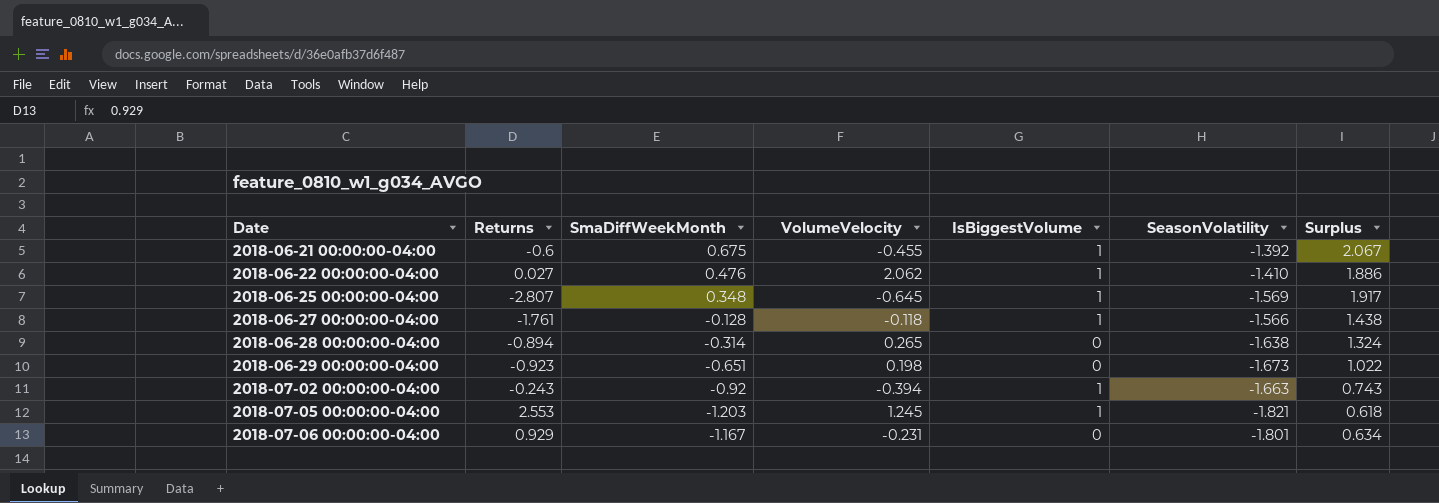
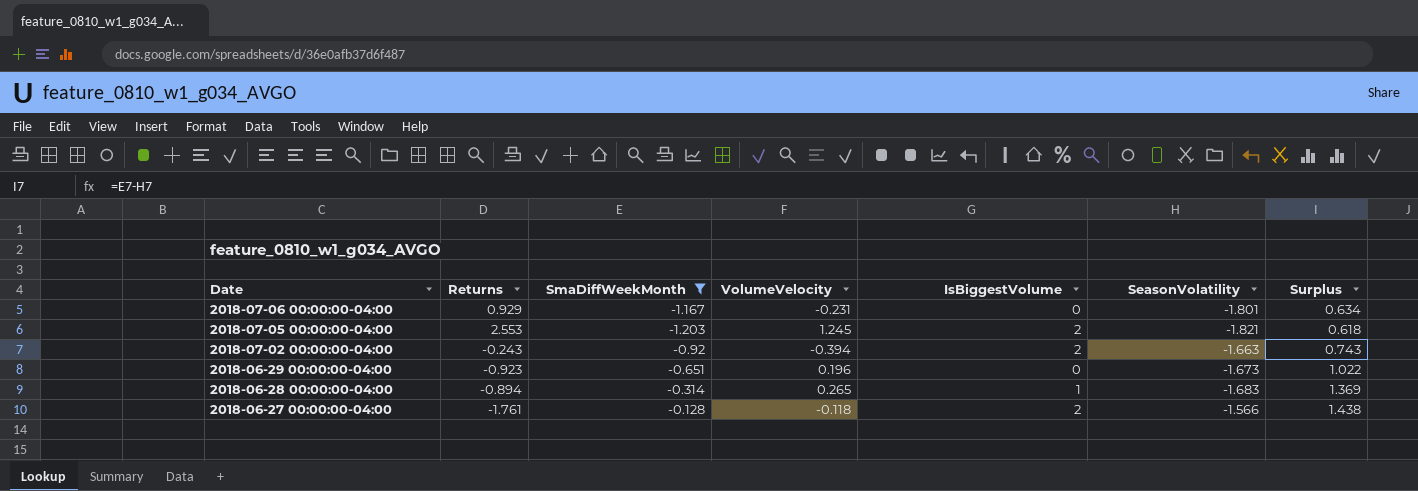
filter: none -> SmaDiffWeekMonth <= -0.128
row order: Date ascending -> Date descending
2018-07-05 00:00:00-04:00 | IsBiggestVolume: 1 -> 2
2018-07-02 00:00:00-04:00 | IsBiggestVolume: 1 -> 2
2018-06-29 00:00:00-04:00 | VolumeVelocity: 0.198 -> 0.196
2018-06-28 00:00:00-04:00 | IsBiggestVolume: 0 -> 1
2018-06-28 00:00:00-04:00 | SeasonVolatility: -1.638 -> -1.683
2018-06-28 00:00:00-04:00 | Surplus: 1.324 -> 1.369
2018-06-27 00:00:00-04:00 | IsBiggestVolume: 1 -> 2

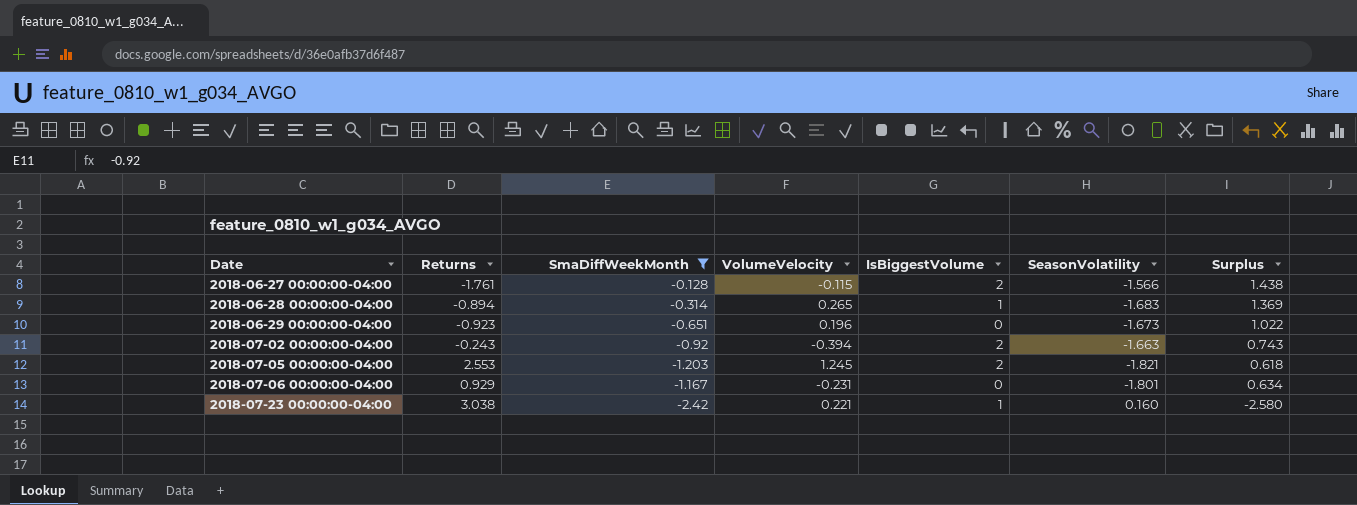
row order: Date descending -> Date ascending
2018-06-27 00:00:00-04:00 | VolumeVelocity: -0.118 -> -0.115
row 2018-07-23 00:00:00-04:00: none -> 3.038 | -2.42 | 0.221 | 1 | 0.160 | -2.580

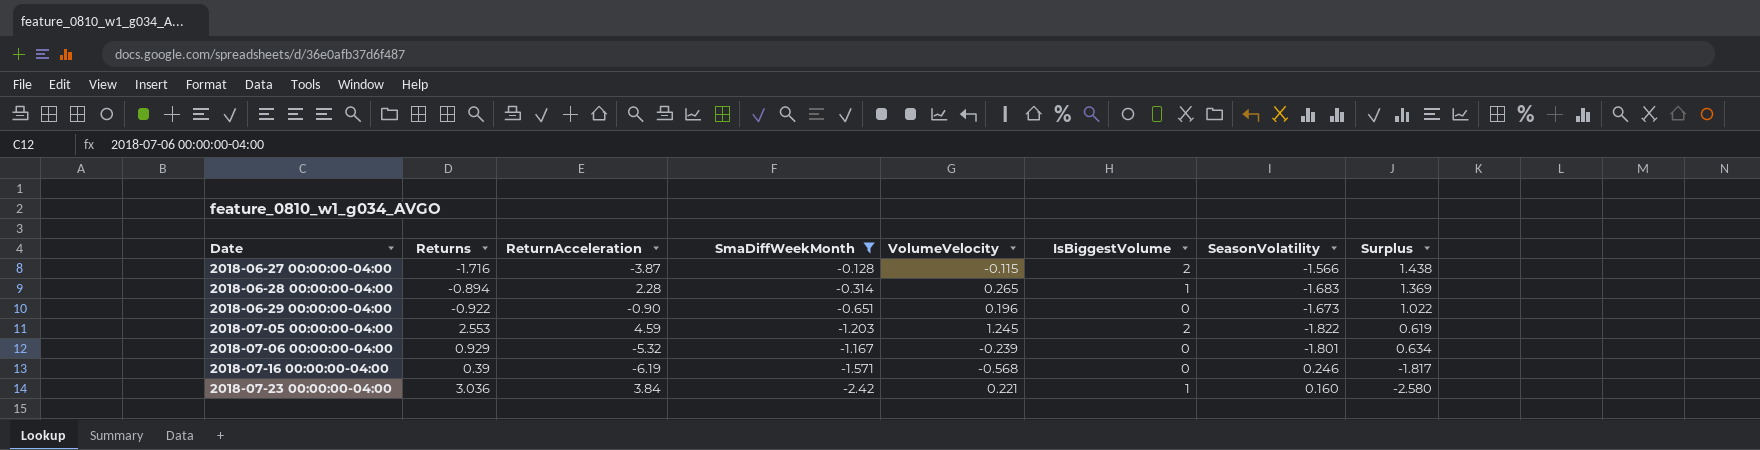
column ReturnAcceleration | position: none -> 3
row 2018-07-02 00:00:00-04:00: -0.243 | -0.92 | -0.394 | 2 | -1.663 | 0.743 -> none
2018-06-27 00:00:00-04:00 | Returns: -1.761 -> -1.716
2018-06-29 00:00:00-04:00 | Returns: -0.923 -> -0.922
2018-07-05 00:00:00-04:00 | SeasonVolatility: -1.821 -> -1.822
2018-07-05 00:00:00-04:00 | Surplus: 0.618 -> 0.619
2018-07-06 00:00:00-04:00 | VolumeVelocity: -0.231 -> -0.239
row 2018-07-16 00:00:00-04:00: none -> 0.39 | -6.19 | -1.571 | -0.568 | 0 | 0.246 | -1.817
2018-07-23 00:00:00-04:00 | Returns: 3.038 -> 3.036

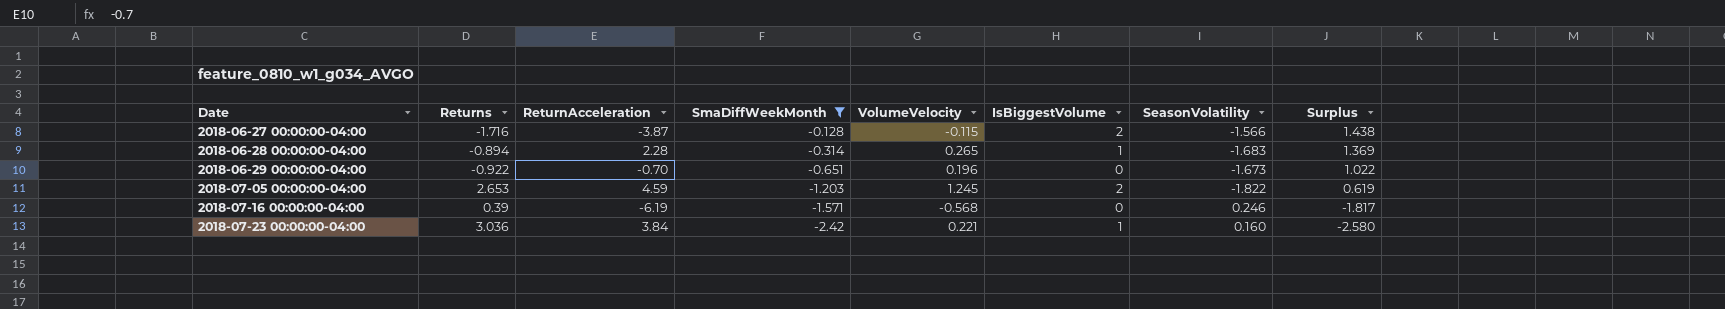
row 2018-07-06 00:00:00-04:00: 0.929 | -5.32 | -1.167 | -0.239 | 0 | -1.801 | 0.634 -> none
2018-06-29 00:00:00-04:00 | ReturnAcceleration: -0.90 -> -0.70
2018-07-05 00:00:00-04:00 | Returns: 2.553 -> 2.653

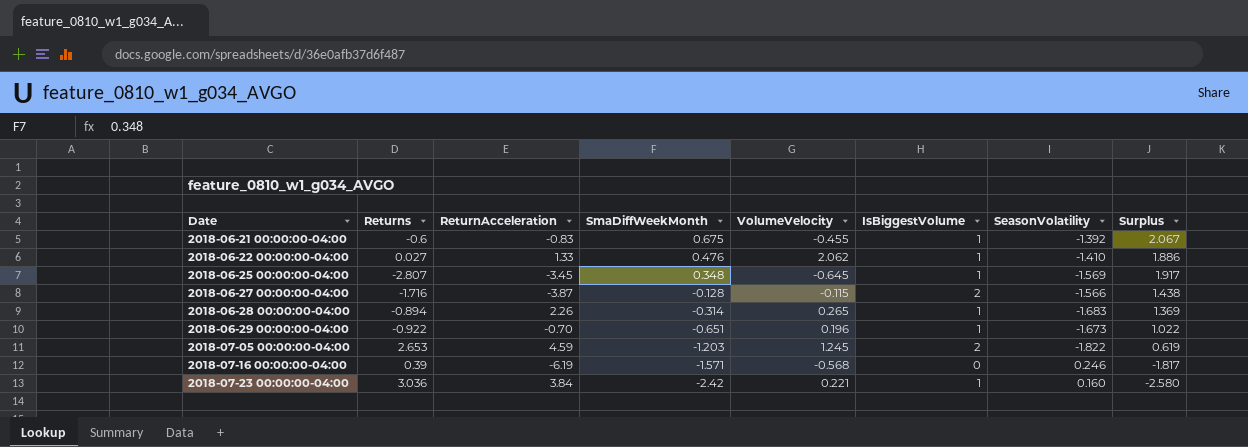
filter: SmaDiffWeekMonth <= -0.128 -> none
2018-06-28 00:00:00-04:00 | ReturnAcceleration: 2.28 -> 2.26
2018-06-29 00:00:00-04:00 | IsBiggestVolume: 0 -> 1

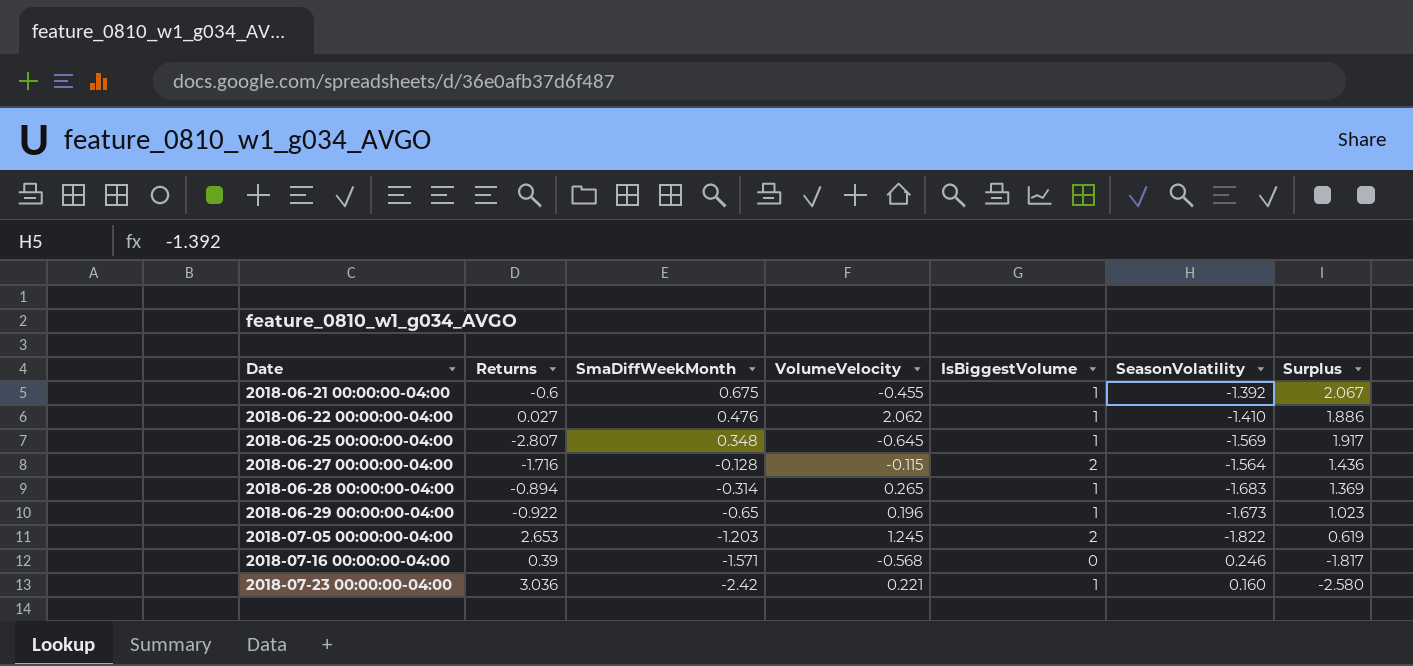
column ReturnAcceleration | position: 3 -> none
2018-06-27 00:00:00-04:00 | SeasonVolatility: -1.566 -> -1.564
2018-06-27 00:00:00-04:00 | Surplus: 1.438 -> 1.436
2018-06-29 00:00:00-04:00 | SmaDiffWeekMonth: -0.651 -> -0.65
2018-06-29 00:00:00-04:00 | Surplus: 1.022 -> 1.023

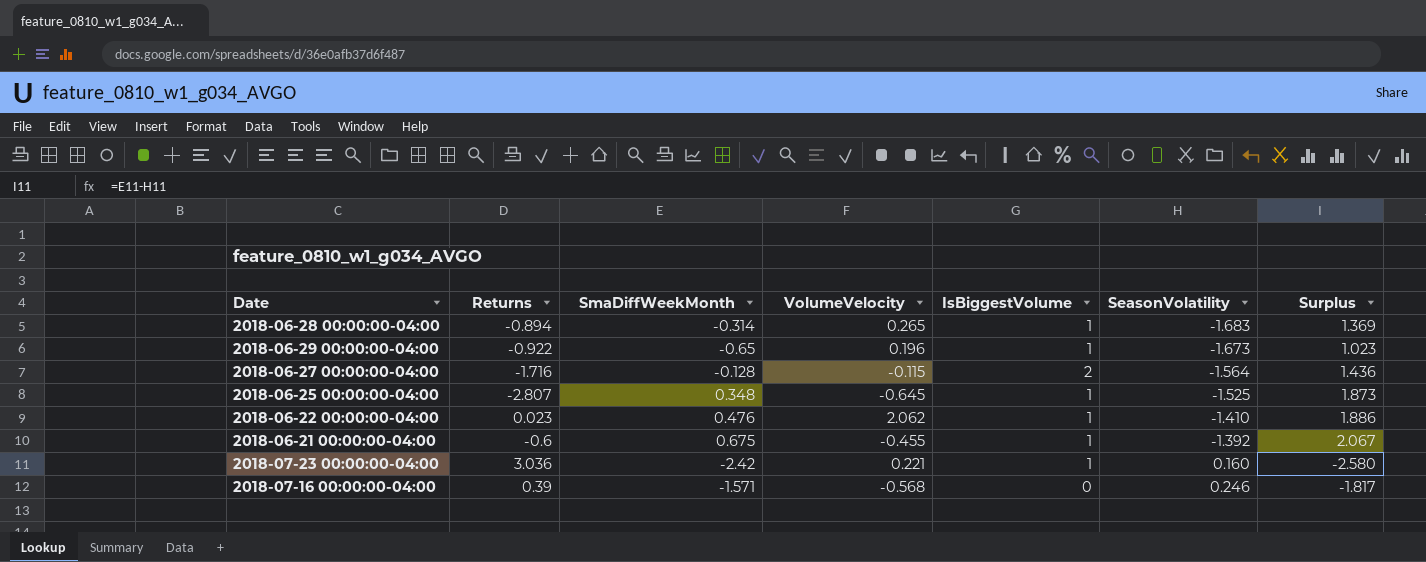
row order: Date ascending -> SeasonVolatility ascending
row 2018-07-05 00:00:00-04:00: 2.653 | -1.203 | 1.245 | 2 | -1.822 | 0.619 -> none
2018-06-25 00:00:00-04:00 | SeasonVolatility: -1.569 -> -1.525
2018-06-25 00:00:00-04:00 | Surplus: 1.917 -> 1.873
2018-06-22 00:00:00-04:00 | Returns: 0.027 -> 0.023

